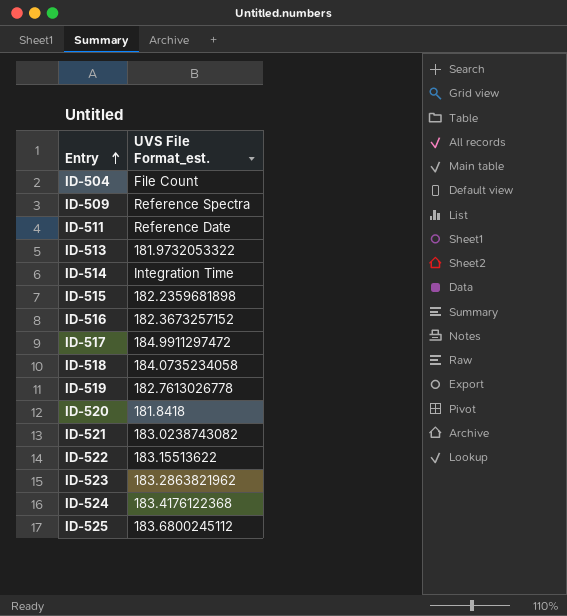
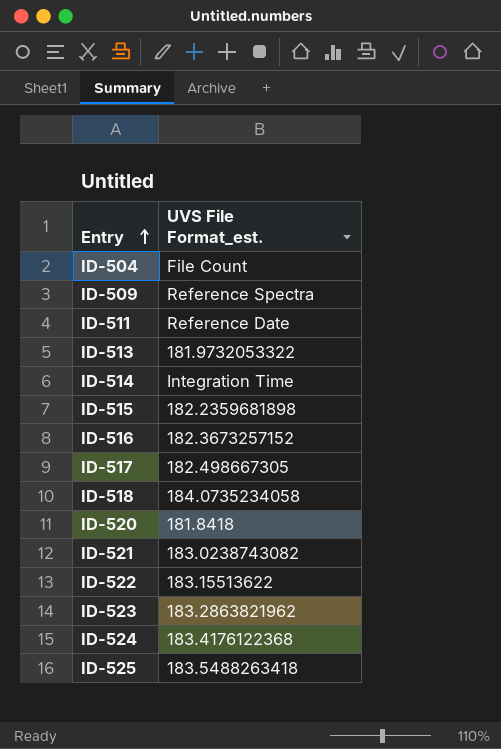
row ID-519: 182.7613026778 -> none
ID-517 | UVS File Format_est.: 184.9911297472 -> 182.498667305
ID-525 | UVS File Format_est.: 183.6800245112 -> 183.5488263418

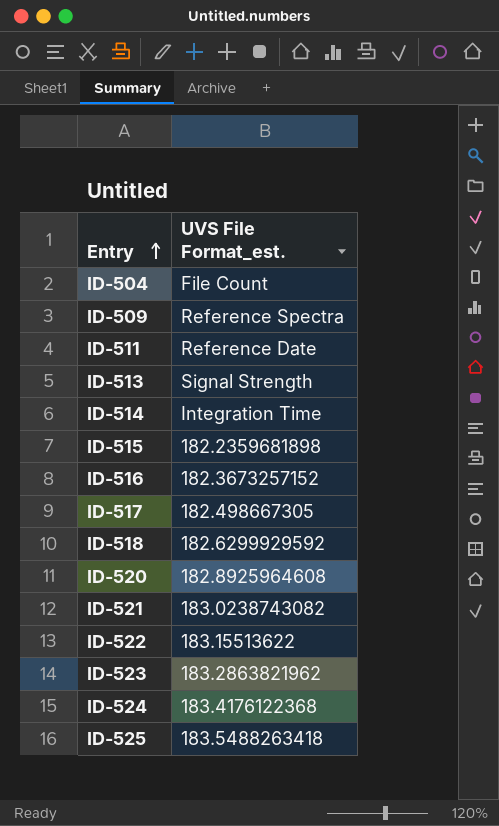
ID-513 | UVS File Format_est.: 181.9732053322 -> Signal Strength
ID-518 | UVS File Format_est.: 184.0735234058 -> 182.6299929592
ID-520 | UVS File Format_est.: 181.8418 -> 182.8925964608

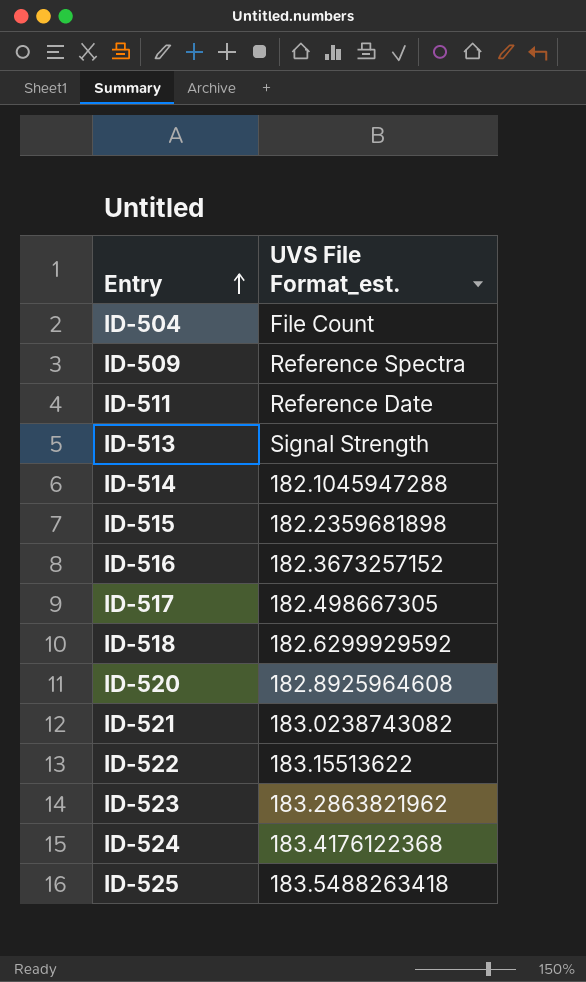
ID-514 | UVS File Format_est.: Integration Time -> 182.1045947288

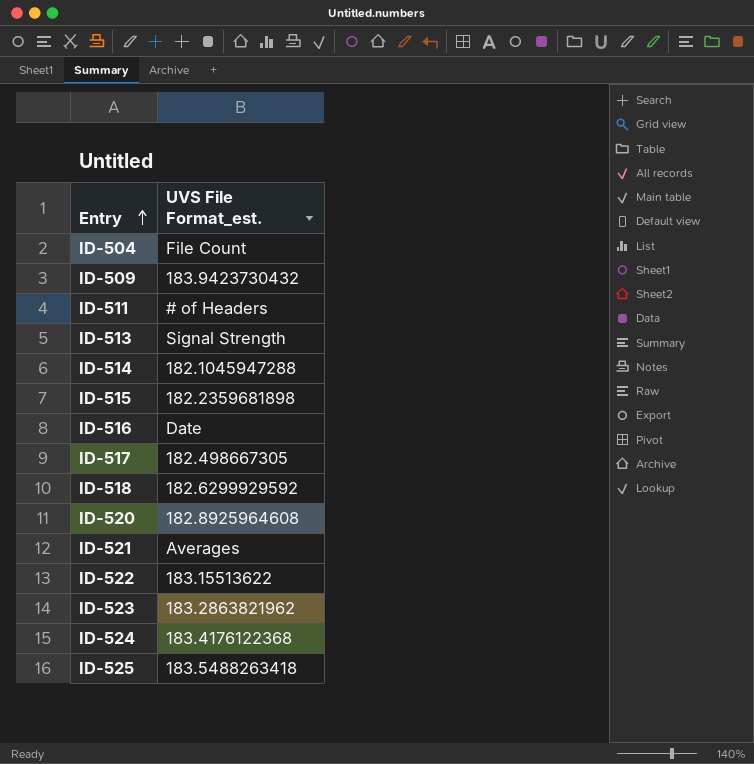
ID-509 | UVS File Format_est.: Reference Spectra -> 183.9423730432
ID-511 | UVS File Format_est.: Reference Date -> # of Headers
ID-516 | UVS File Format_est.: 182.3673257152 -> Date
ID-521 | UVS File Format_est.: 183.0238743082 -> Averages

